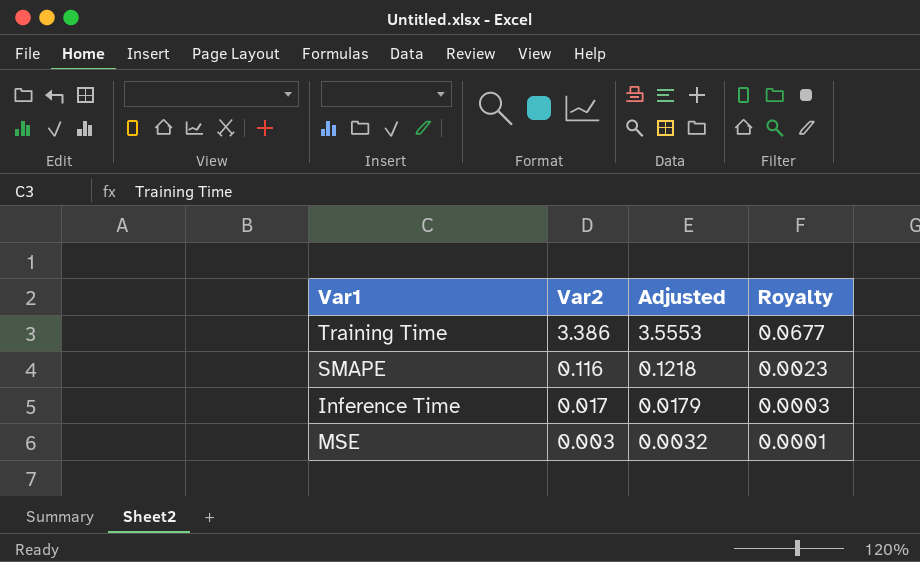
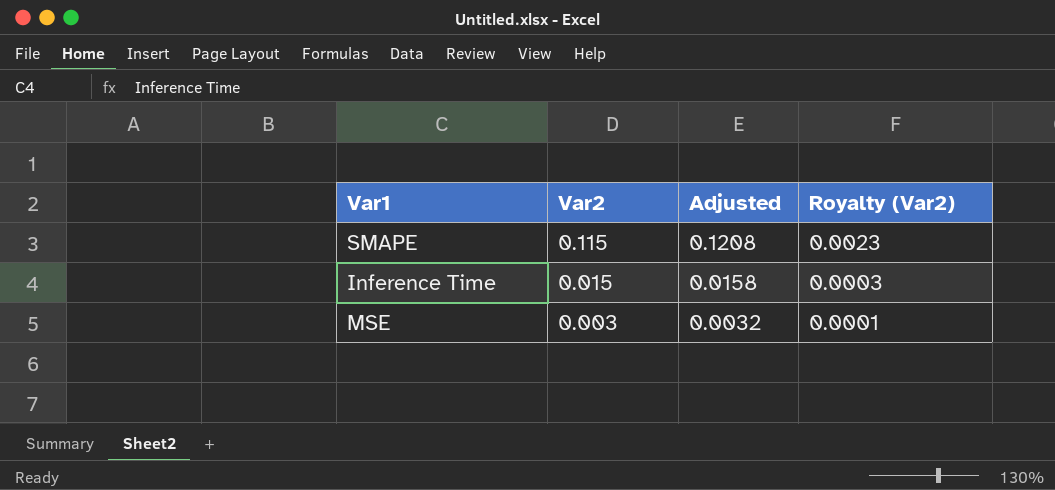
column name: Royalty -> Royalty (Var2)
row Training Time: 3.386 | 3.5553 | 0.0677 -> none
SMAPE | Var2: 0.116 -> 0.115
SMAPE | Adjusted: 0.1218 -> 0.1208
Inference Time | Var2: 0.017 -> 0.015
Inference Time | Adjusted: 0.0179 -> 0.0158

